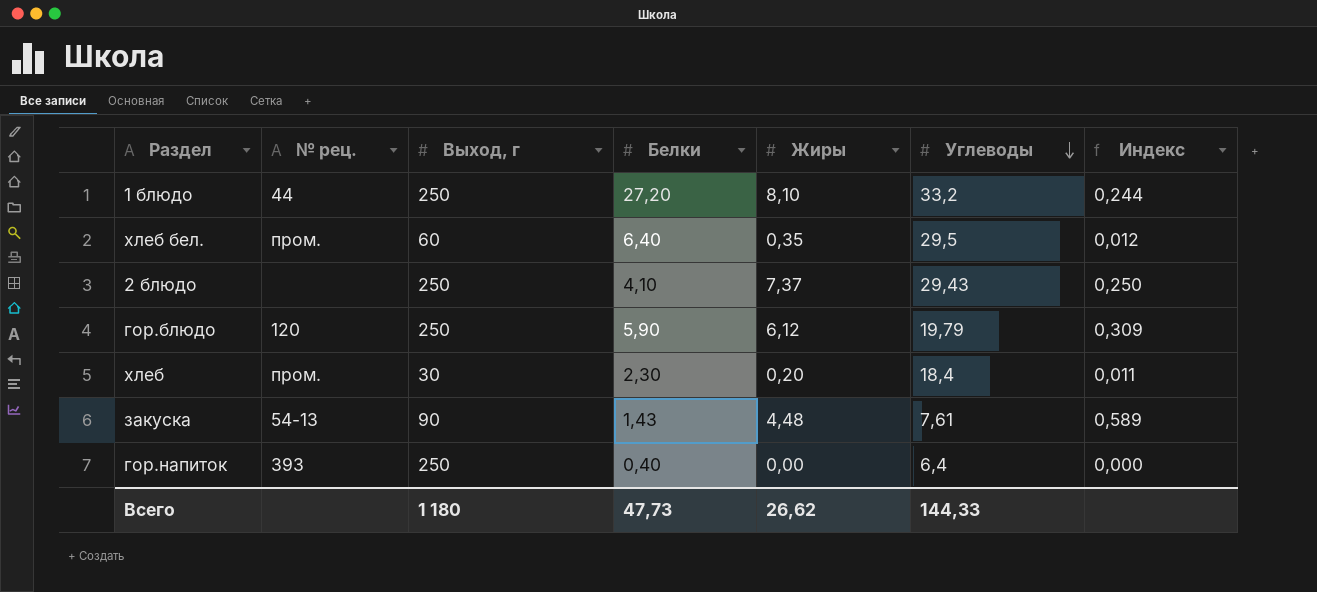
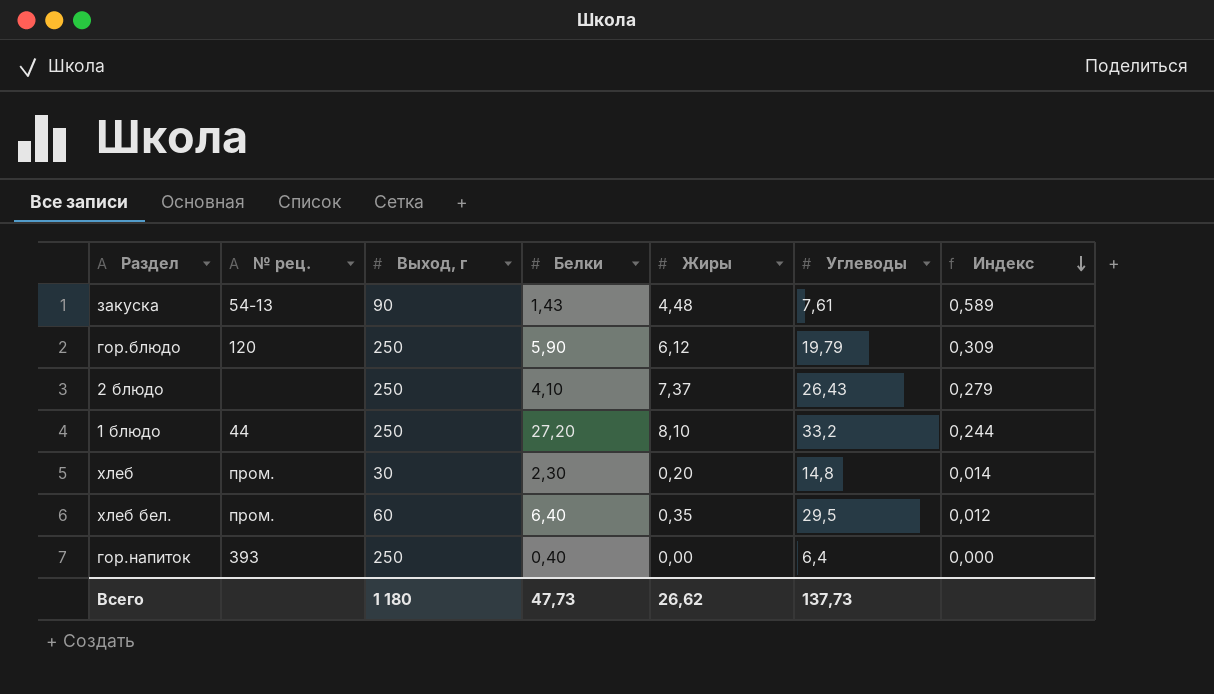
row order: Углеводы descending -> Индекс descending
2 блюдо | Углеводы: 29,43 -> 26,43
2 блюдо | Индекс: 0,250 -> 0,279
хлеб | Углеводы: 18,4 -> 14,8
хлеб | Индекс: 0,011 -> 0,014
Всего | Углеводы: 144,33 -> 137,73

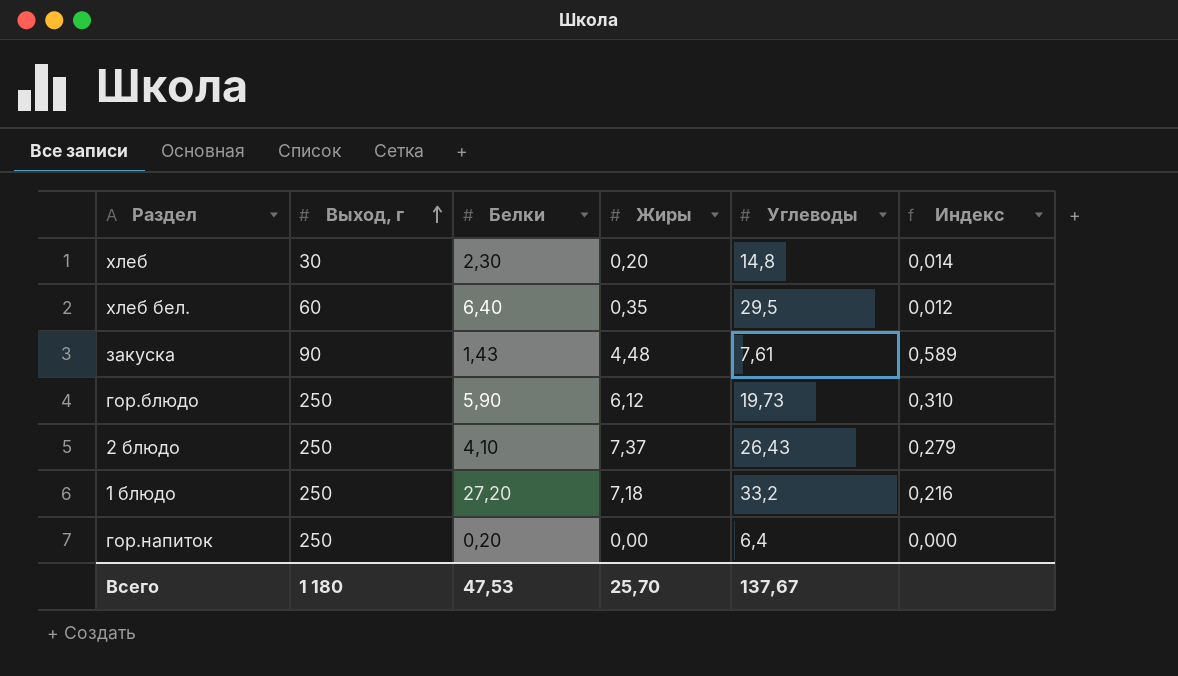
row order: Индекс descending -> Выход, г ascending
column № рец. | position: 2 -> none
гор.блюдо | Углеводы: 19,79 -> 19,73
гор.блюдо | Индекс: 0,309 -> 0,310
1 блюдо | Жиры: 8,10 -> 7,18
1 блюдо | Индекс: 0,244 -> 0,216
гор.напиток | Белки: 0,40 -> 0,20
Всего | Белки: 47,73 -> 47,53
Всего | Жиры: 26,62 -> 25,70
Всего | Углеводы: 137,73 -> 137,67

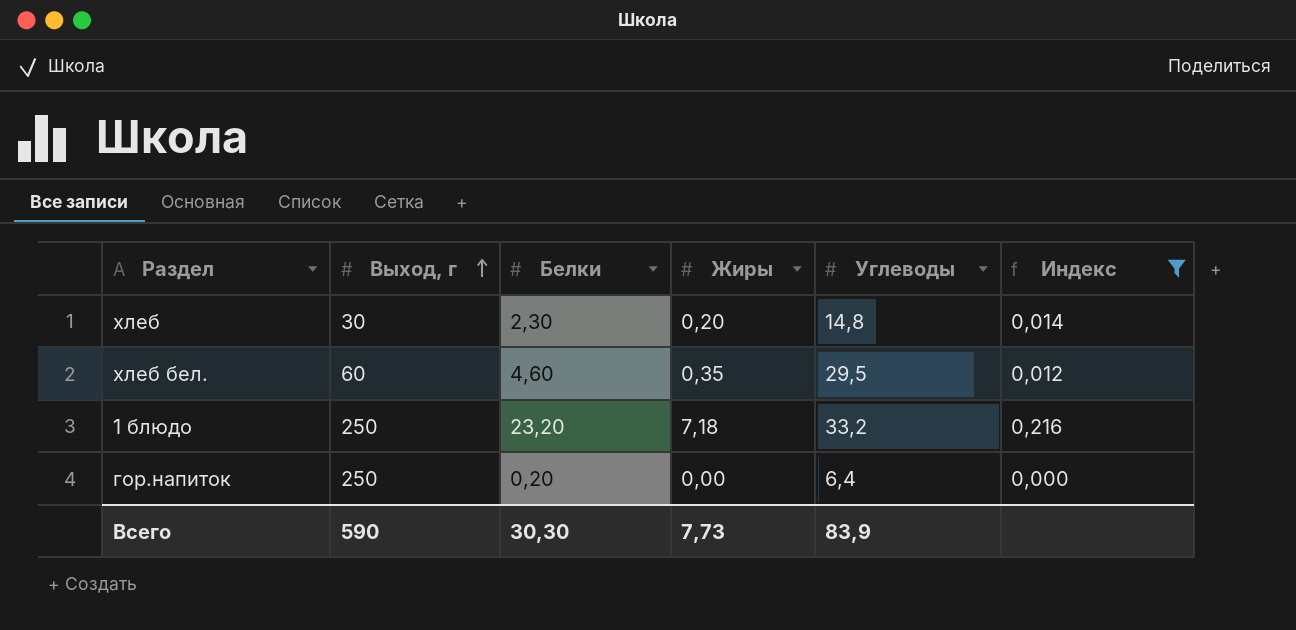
filter: none -> Индекс <= 0,216
хлеб бел. | Белки: 6,40 -> 4,60
1 блюдо | Белки: 27,20 -> 23,20
Всего | Выход, г: 1 180 -> 590
Всего | Белки: 47,53 -> 30,30
Всего | Жиры: 25,70 -> 7,73
Всего | Углеводы: 137,67 -> 83,9

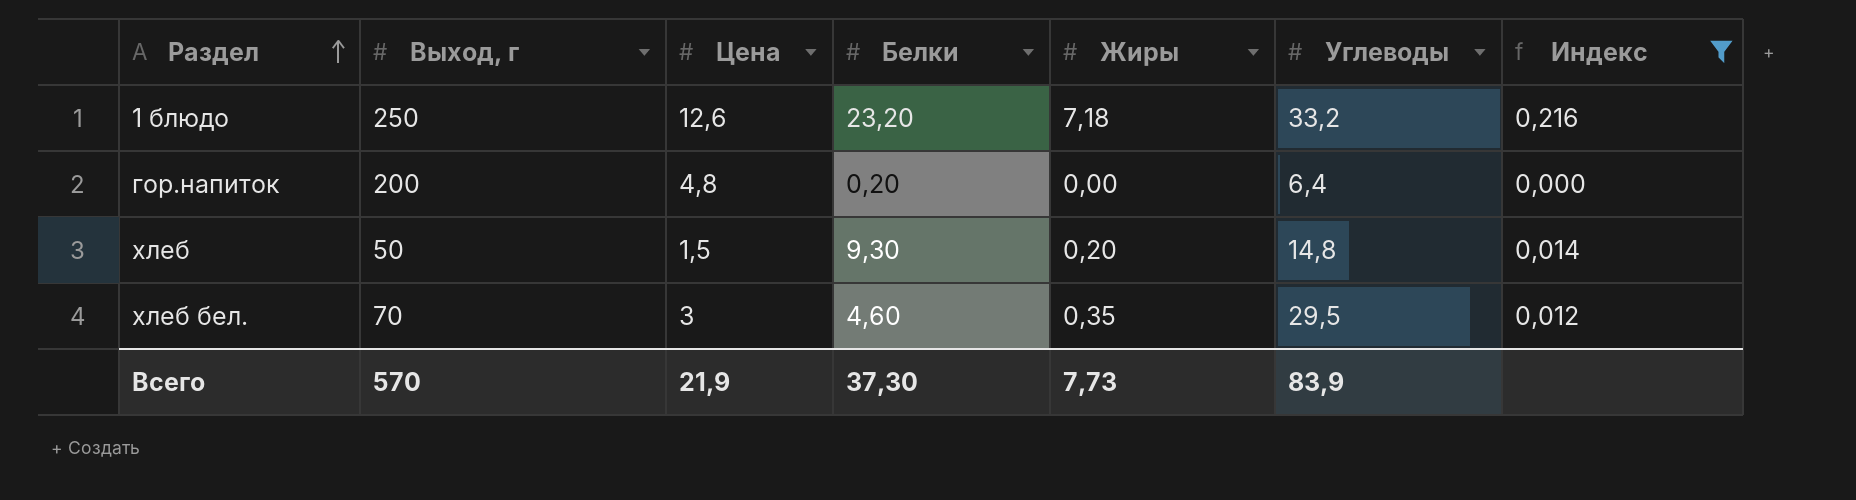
row order: Выход, г ascending -> Раздел ascending
column Цена | position: none -> 3
гор.напиток | Выход, г: 250 -> 200
хлеб | Выход, г: 30 -> 50
хлеб | Белки: 2,30 -> 9,30
хлеб бел. | Выход, г: 60 -> 70
Всего | Выход, г: 590 -> 570
Всего | Белки: 30,30 -> 37,30

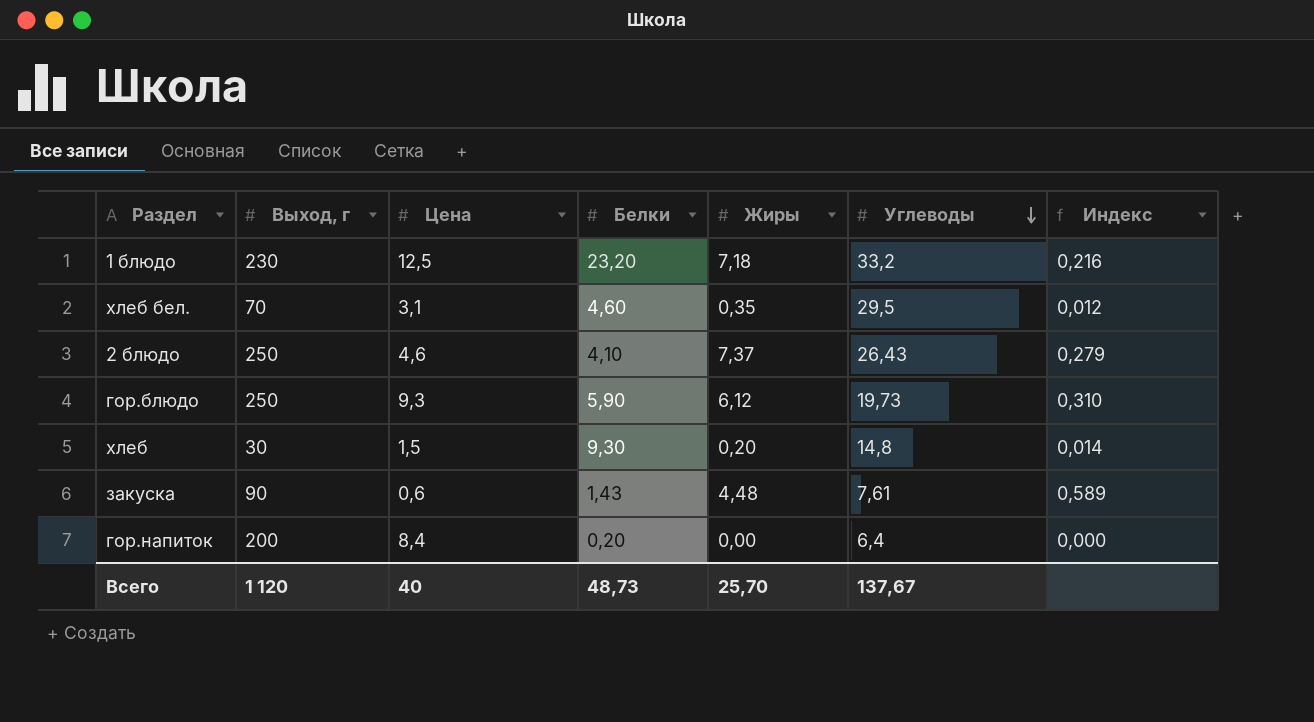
filter: Индекс <= 0,216 -> none
row order: Раздел ascending -> Углеводы descending
1 блюдо | Выход, г: 250 -> 230
1 блюдо | Цена: 12,6 -> 12,5
хлеб бел. | Цена: 3 -> 3,1
хлеб | Выход, г: 50 -> 30
гор.напиток | Цена: 4,8 -> 8,4
Всего | Выход, г: 570 -> 1 120
Всего | Цена: 21,9 -> 40
Всего | Белки: 37,30 -> 48,73
Всего | Жиры: 7,73 -> 25,70
Всего | Углеводы: 83,9 -> 137,67

